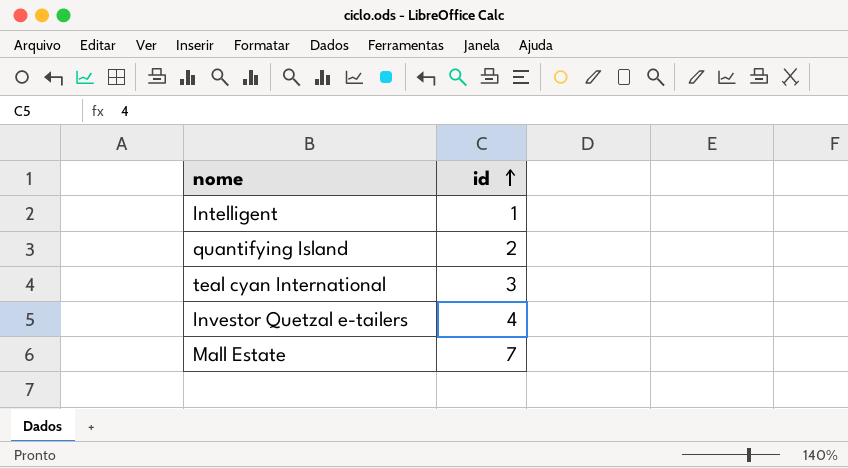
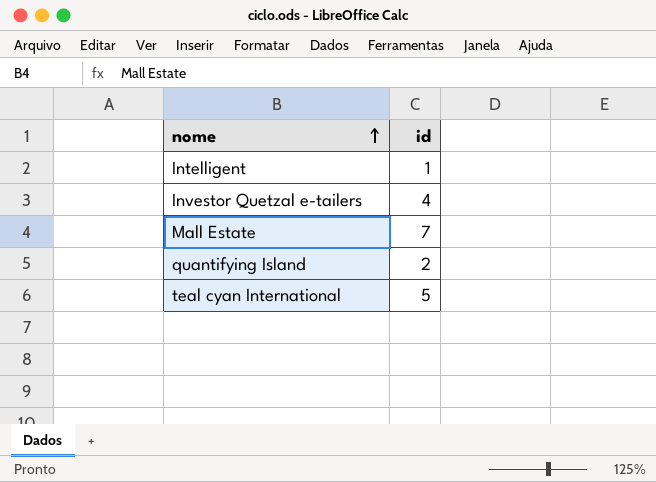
row order: id ascending -> nome ascending
teal cyan International | id: 3 -> 5

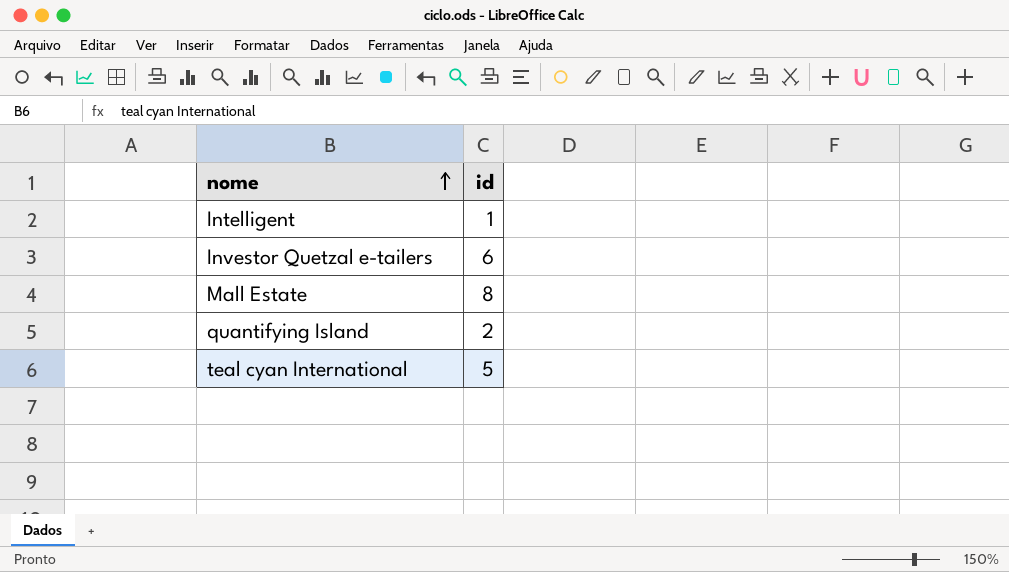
Investor Quetzal e-tailers | id: 4 -> 6
Mall Estate | id: 7 -> 8

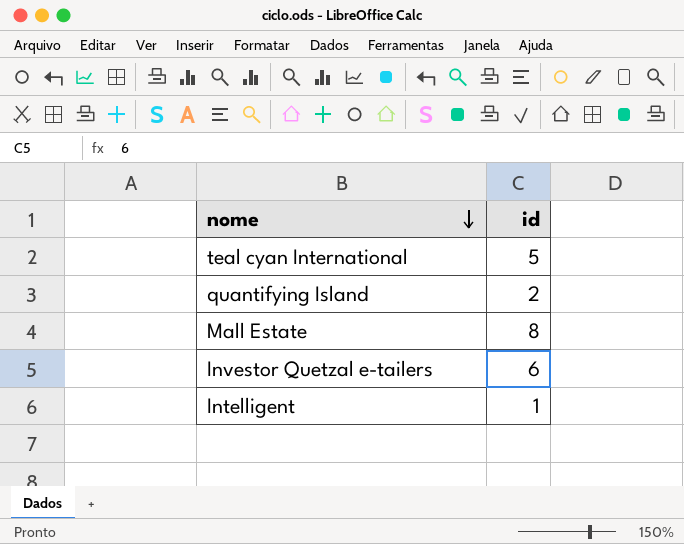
row order: nome ascending -> nome descending

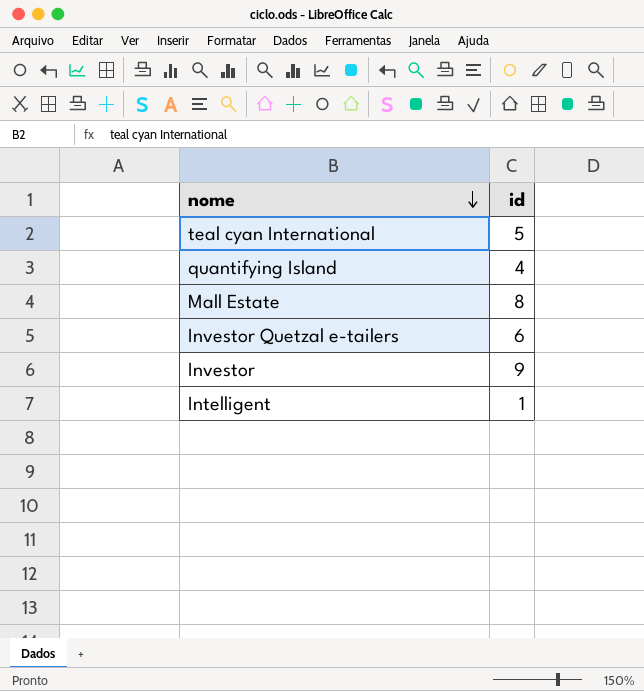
quantifying Island | id: 2 -> 4
row Investor: none -> 9

